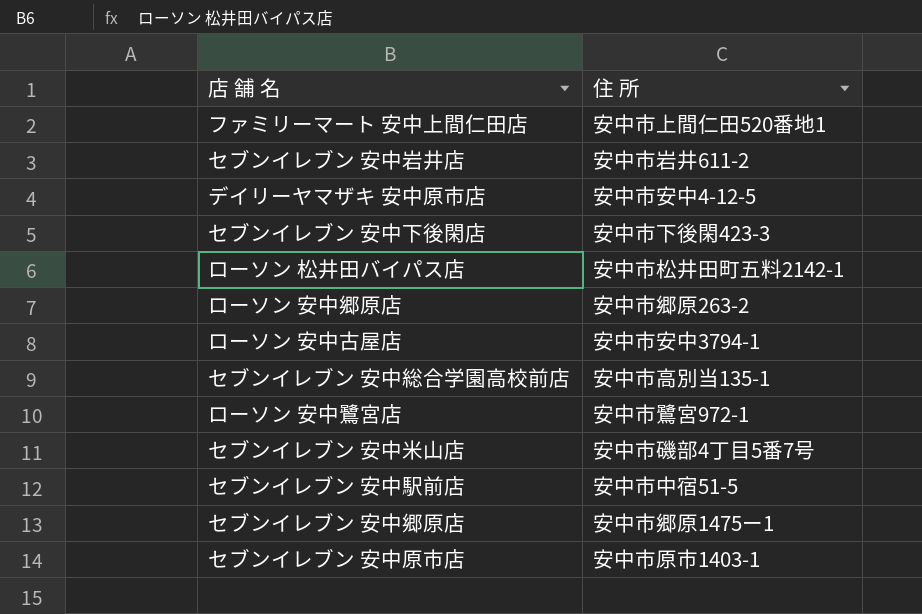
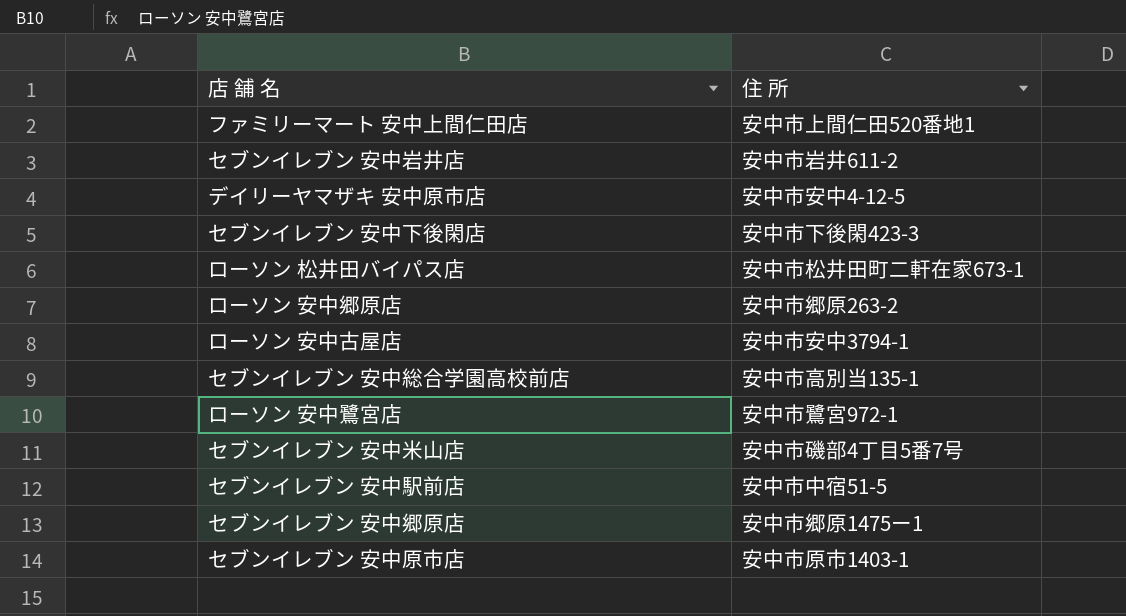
ローソン 松井田バイパス店 | 住 所: 安中市松井田町五料2142-1 -> 安中市松井田町二軒在家673-1

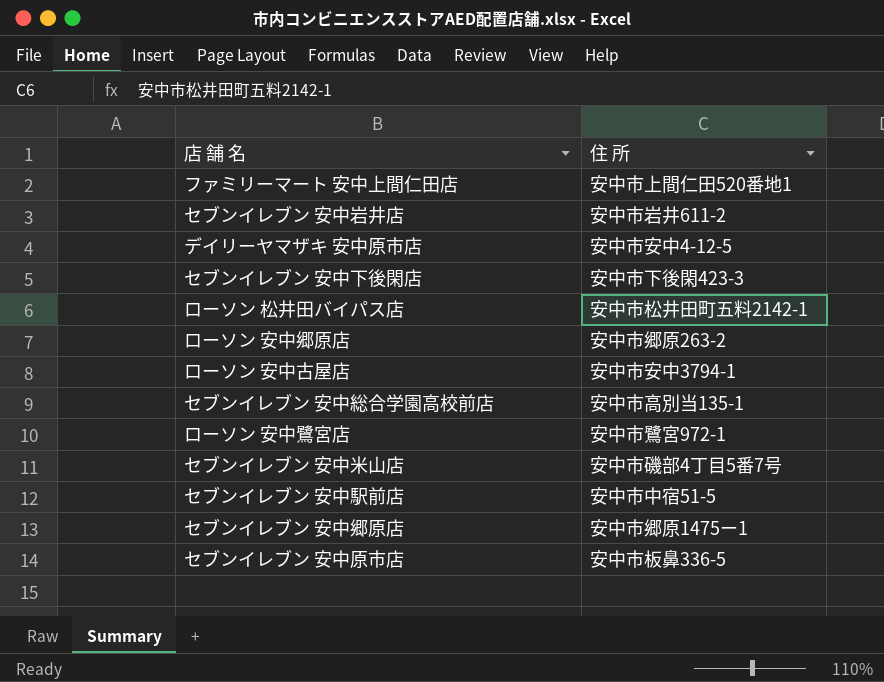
ローソン 松井田バイパス店 | 住 所: 安中市松井田町二軒在家673-1 -> 安中市松井田町五料2142-1
セブンイレブン 安中原市店 | 住 所: 安中市原市1403-1 -> 安中市板鼻336-5

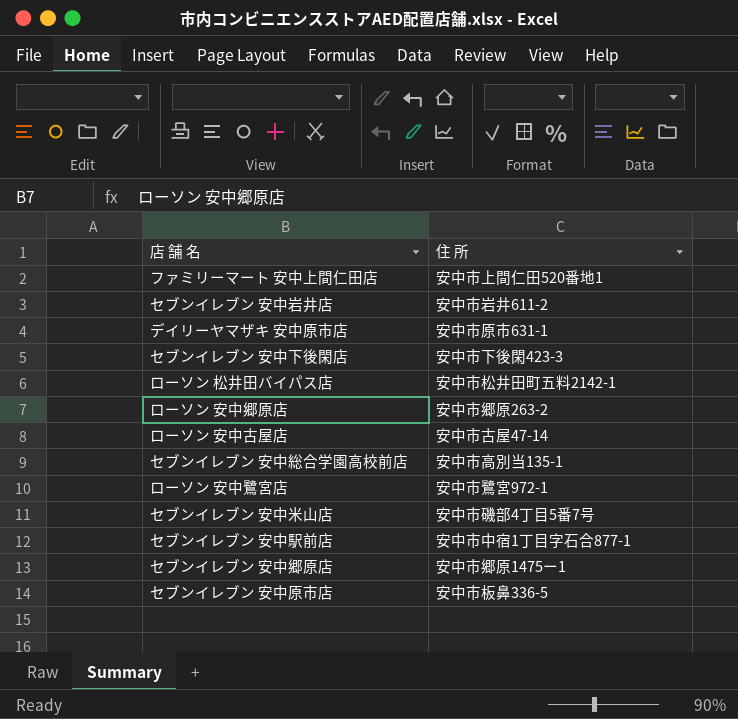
デイリーヤマザキ 安中原市店 | 住 所: 安中市安中4-12-5 -> 安中市原市631-1
ローソン 安中古屋店 | 住 所: 安中市安中3794-1 -> 安中市古屋47-14
セブンイレブン 安中駅前店 | 住 所: 安中市中宿51-5 -> 安中市中宿1丁目字石合877-1

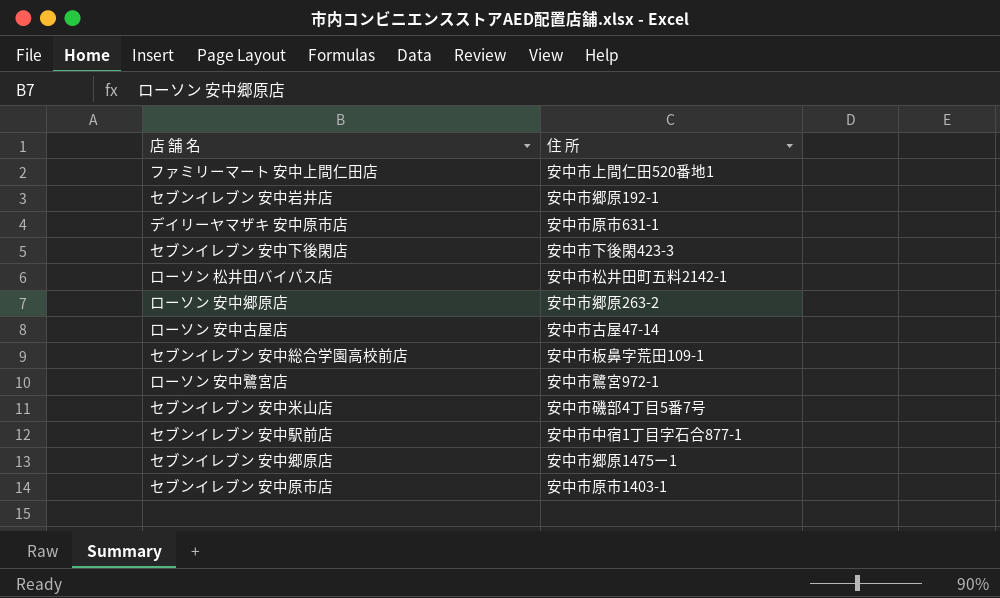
セブンイレブン 安中岩井店 | 住 所: 安中市岩井611-2 -> 安中市郷原192-1
セブンイレブン 安中総合学園高校前店 | 住 所: 安中市高別当135-1 -> 安中市板鼻字荒田109-1
セブンイレブン 安中原市店 | 住 所: 安中市板鼻336-5 -> 安中市原市1403-1

